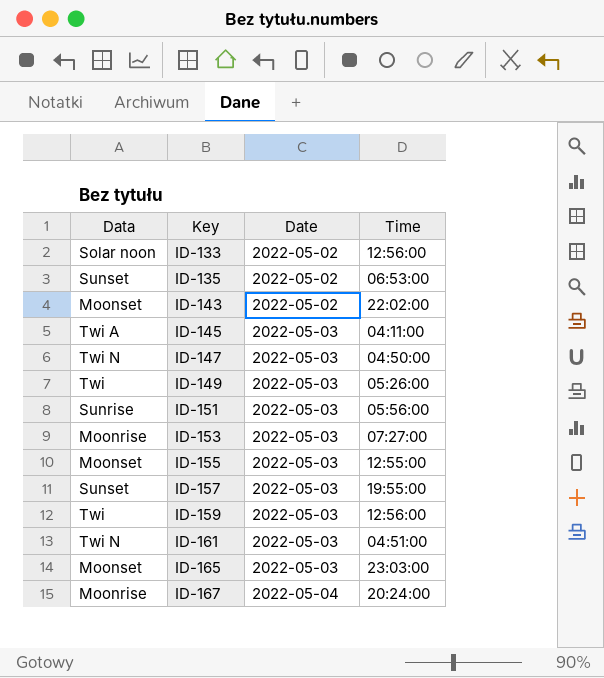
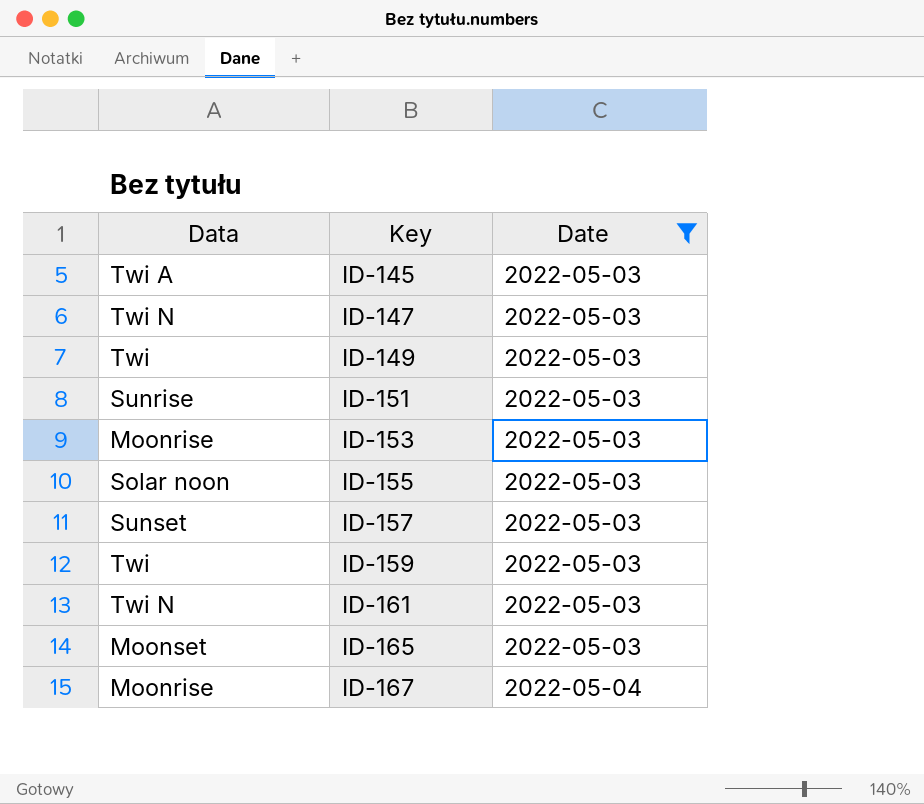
filter: none -> Date != 2022-05-02
column Time | position: 4 -> none
ID-155 | Data: Moonset -> Solar noon

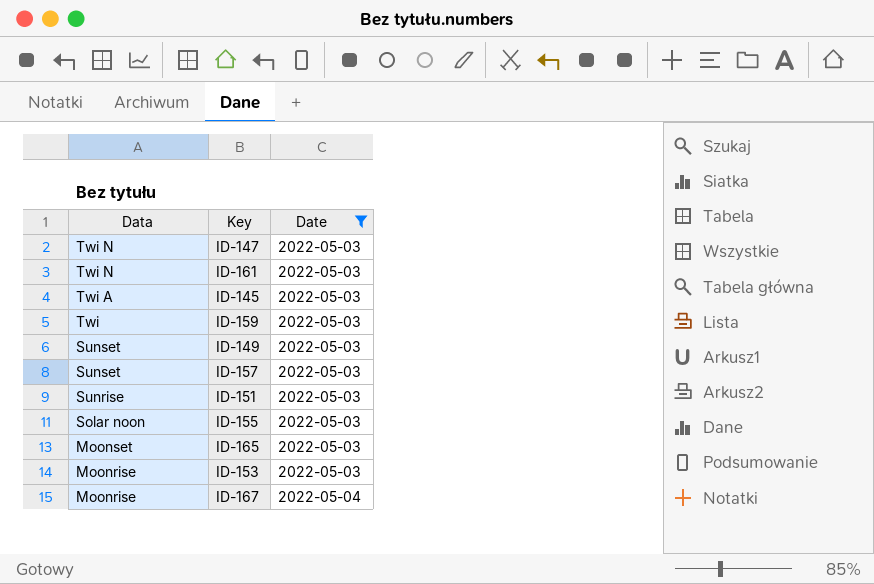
row order: Key ascending -> Data descending
ID-149 | Data: Twi -> Sunset

